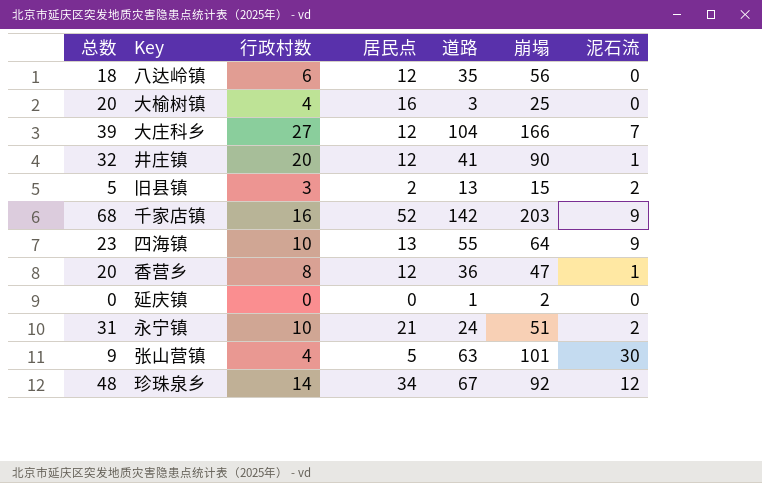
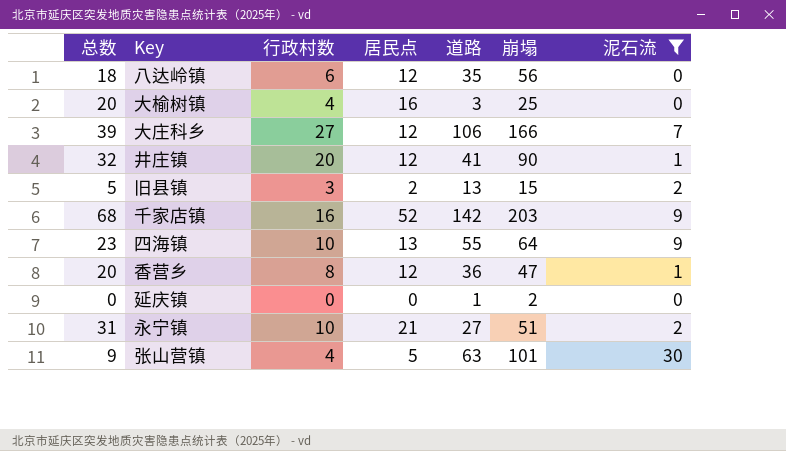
filter: none -> 泥石流 != 12
大庄科乡 | 道路: 104 -> 106
永宁镇 | 道路: 24 -> 27

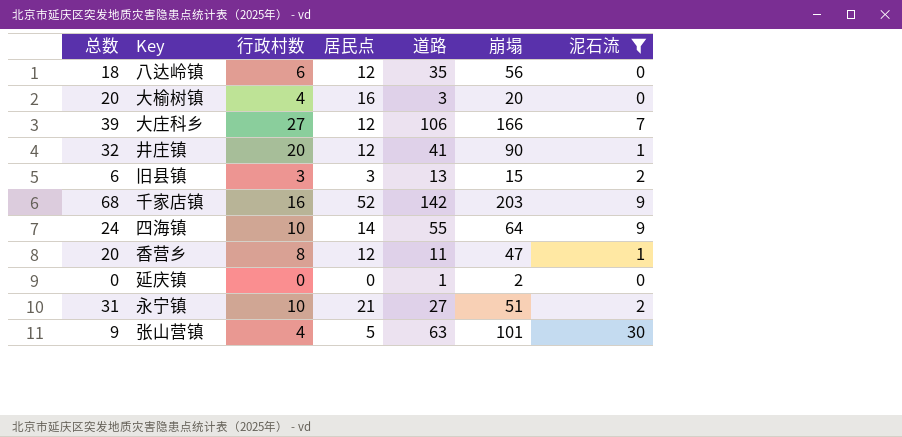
大榆树镇 | 崩塌: 25 -> 20
旧县镇 | 总数: 5 -> 6
旧县镇 | 居民点: 2 -> 3
四海镇 | 总数: 23 -> 24
四海镇 | 居民点: 13 -> 14
香营乡 | 道路: 36 -> 11

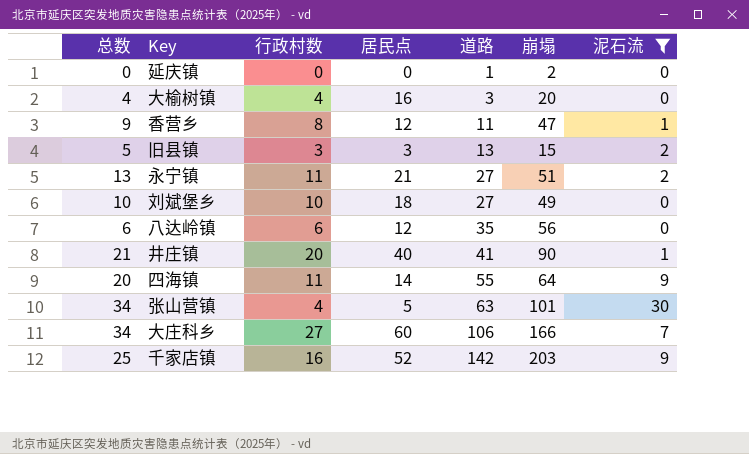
row order: none -> 道路 ascending
column 总数 | formula: [行政村数] + [居民点] -> [行政村数] + [泥石流]
永宁镇 | 行政村数: 10 -> 11
row 刘斌堡乡: none -> 10 | 10 | 18 | 27 | 49 | 0
井庄镇 | 居民点: 12 -> 40
四海镇 | 行政村数: 10 -> 11
大庄科乡 | 居民点: 12 -> 60

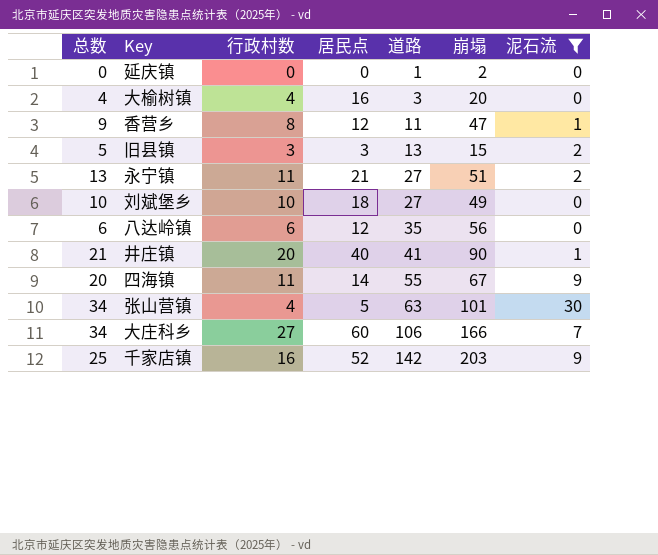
四海镇 | 崩塌: 64 -> 67

